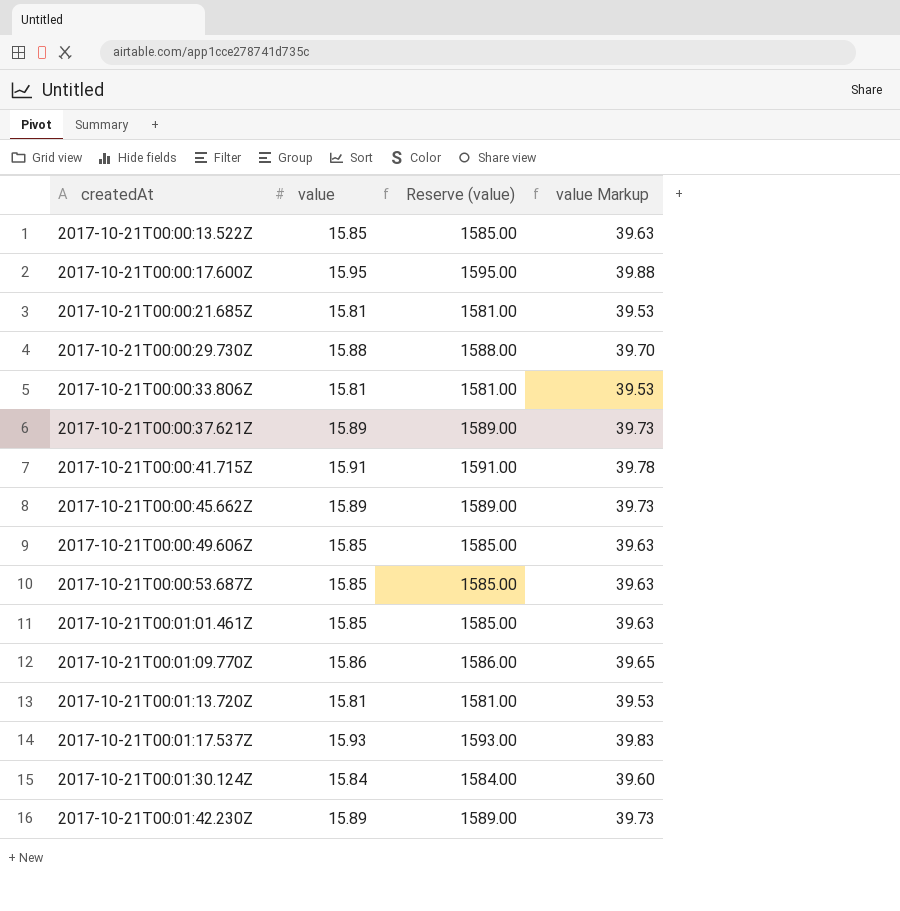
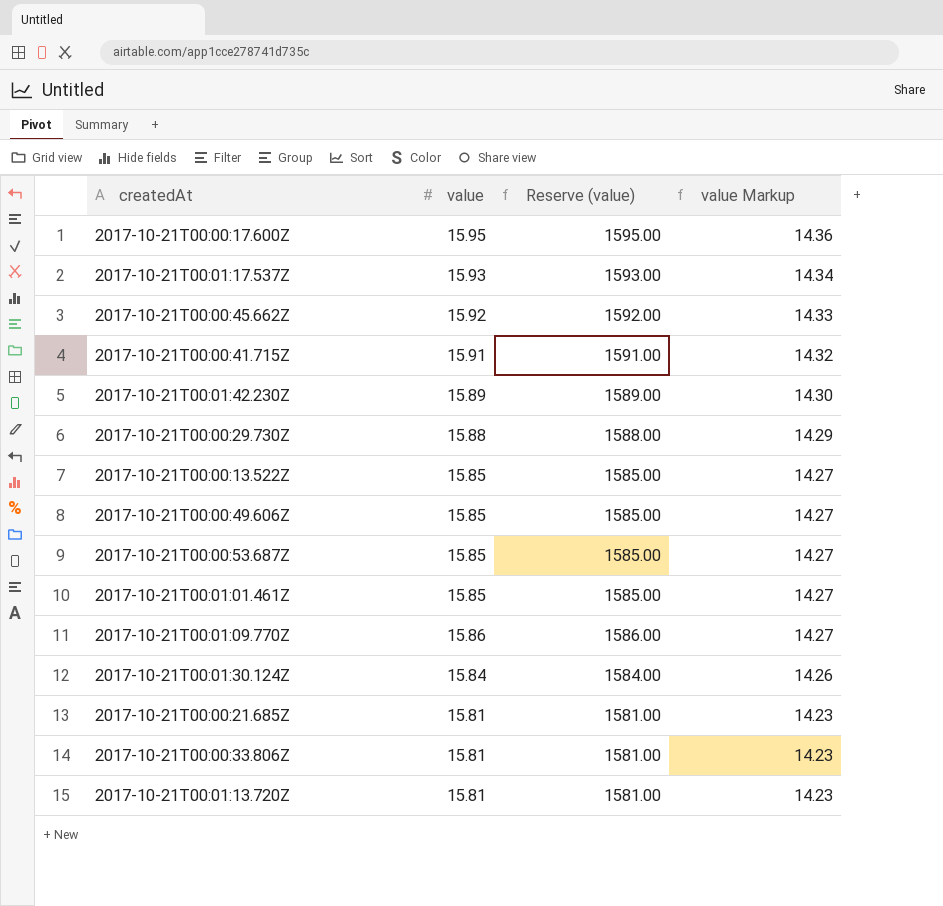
row order: createdAt ascending -> value Markup descending
column value Markup | formula: [value] * 2.5 -> [value] * 0.9
row 2017-10-21T00:00:37.621Z: 15.89 | 1589.00 | 39.73 -> none
2017-10-21T00:00:45.662Z | value: 15.89 -> 15.92
2017-10-21T00:00:45.662Z | Reserve (value): 1589.00 -> 1592.00

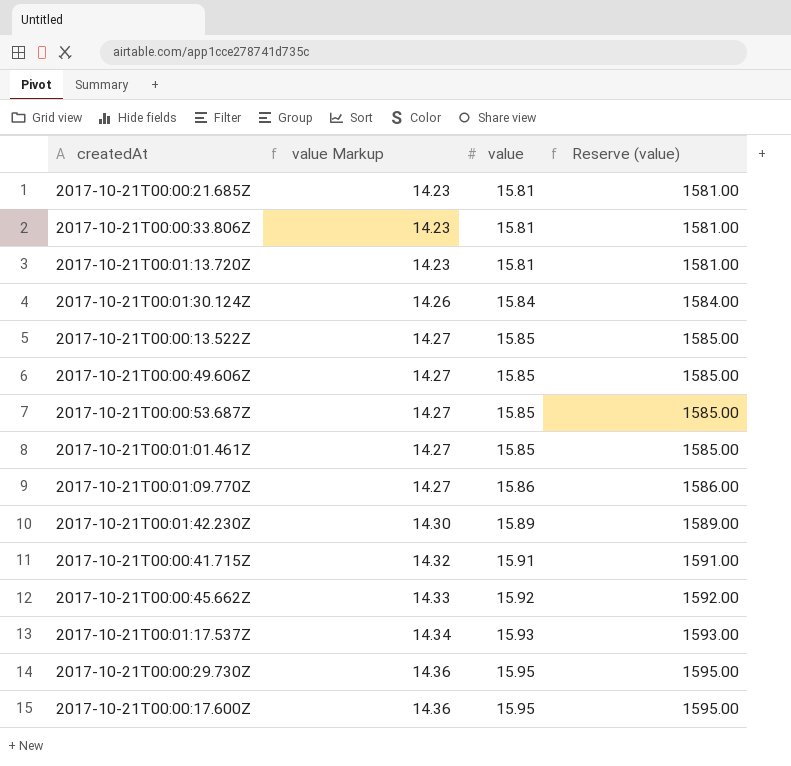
row order: value Markup descending -> value Markup ascending
column value Markup | position: 4 -> 2
2017-10-21T00:00:29.730Z | value Markup: 14.29 -> 14.36
2017-10-21T00:00:29.730Z | value: 15.88 -> 15.95
2017-10-21T00:00:29.730Z | Reserve (value): 1588.00 -> 1595.00

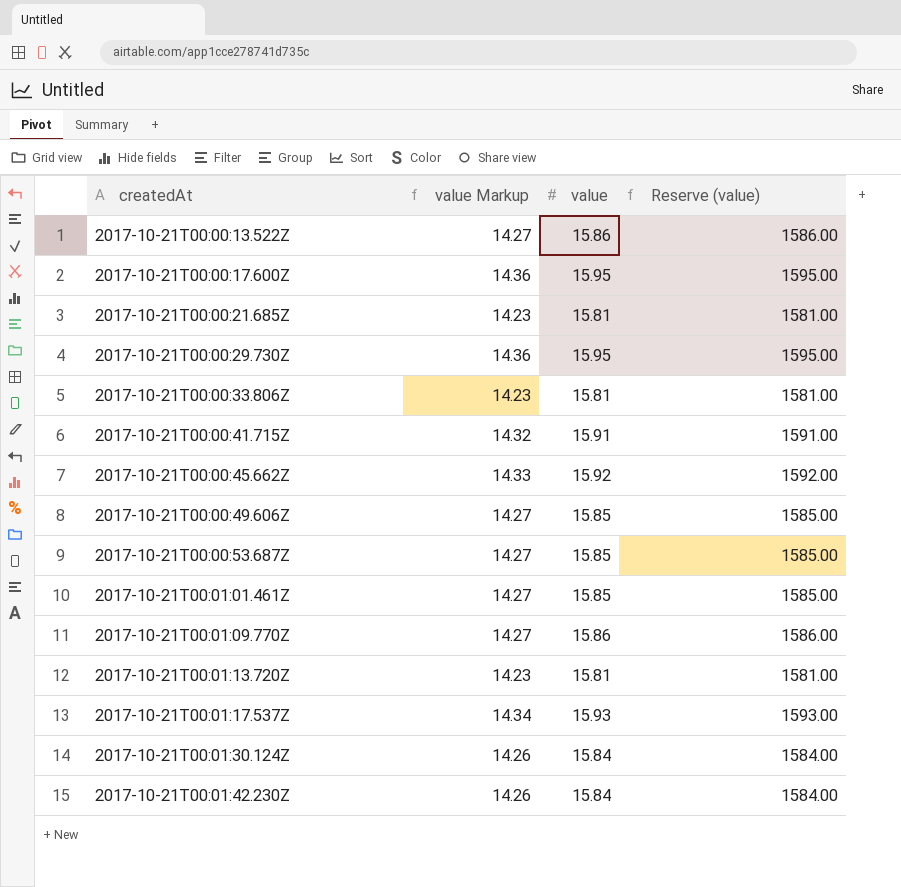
row order: value Markup ascending -> createdAt ascending
2017-10-21T00:00:13.522Z | value: 15.85 -> 15.86
2017-10-21T00:00:13.522Z | Reserve (value): 1585.00 -> 1586.00
2017-10-21T00:01:42.230Z | value Markup: 14.30 -> 14.26
2017-10-21T00:01:42.230Z | value: 15.89 -> 15.84
2017-10-21T00:01:42.230Z | Reserve (value): 1589.00 -> 1584.00

